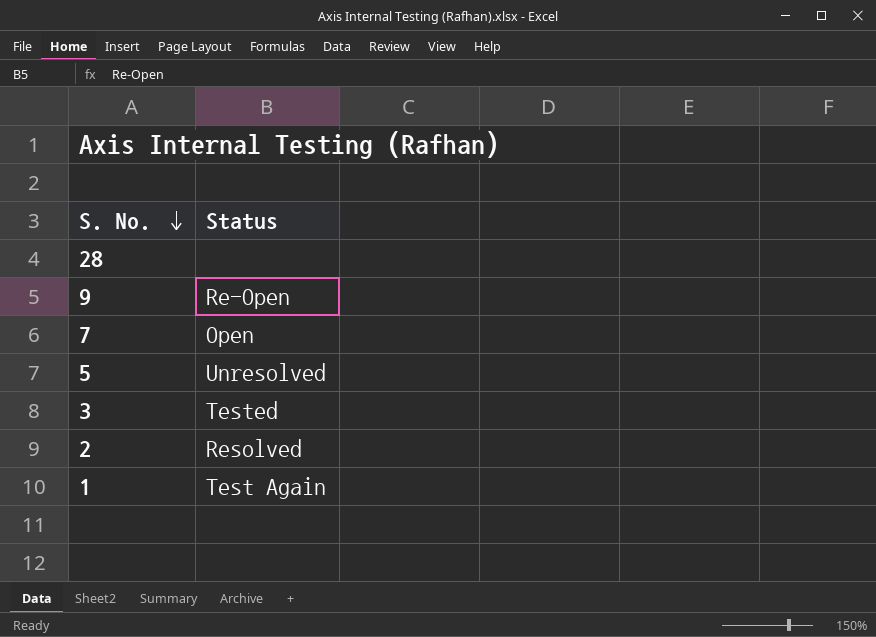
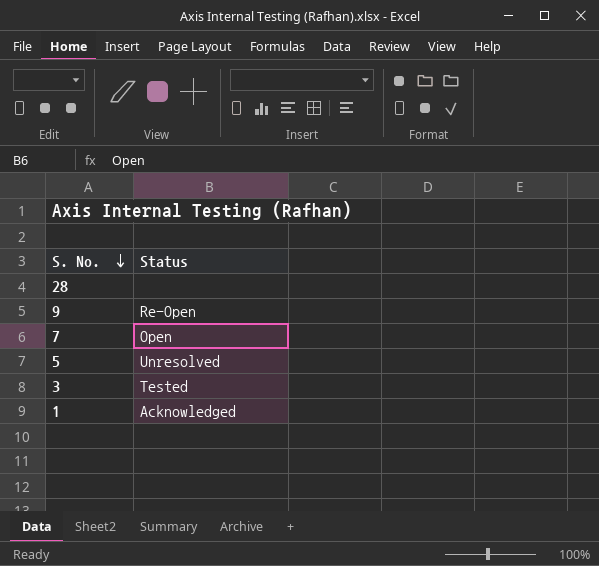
row 2: Resolved -> none
1 | Status: Test Again -> Acknowledged

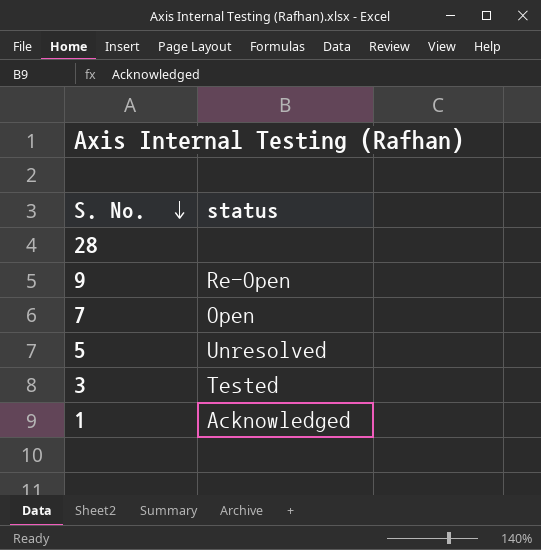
column name: Status -> status

